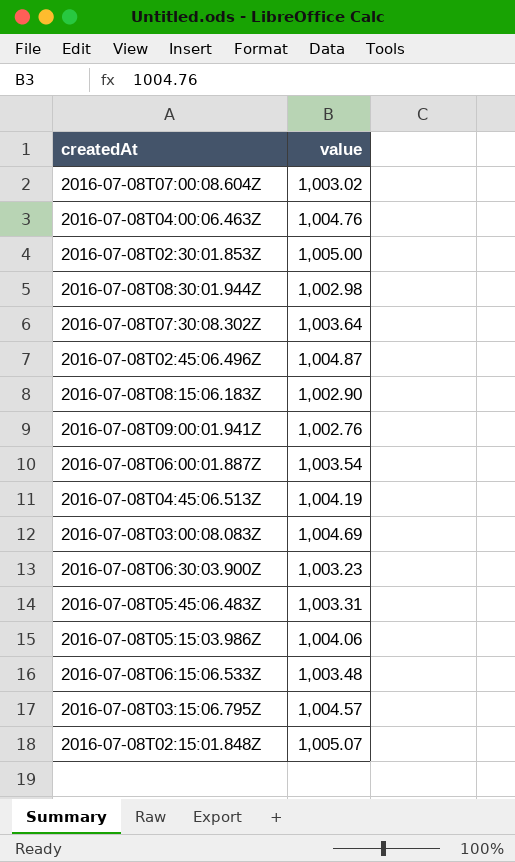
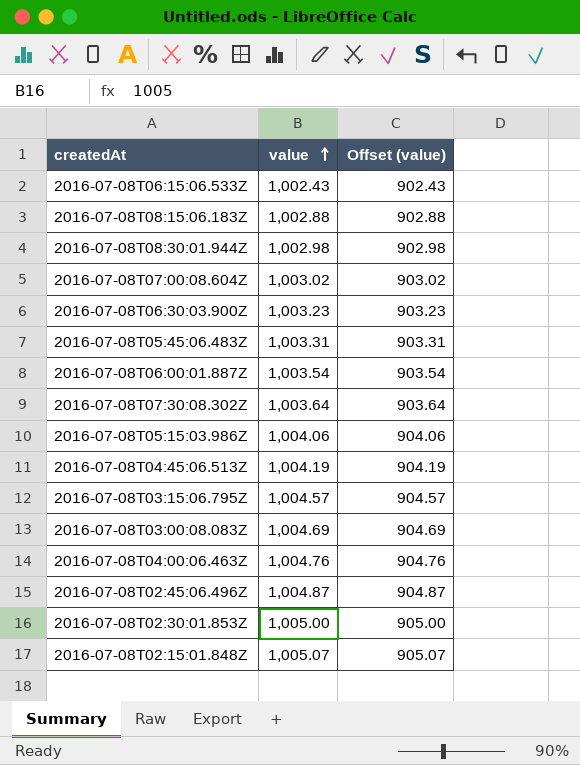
row order: none -> value ascending
column Offset (value) | formula: none -> [value] - 100
row 2016-07-08T09:00:01.941Z: 1,002.76 -> none
2016-07-08T06:15:06.533Z | value: 1,003.48 -> 1,002.43
2016-07-08T08:15:06.183Z | value: 1,002.90 -> 1,002.88

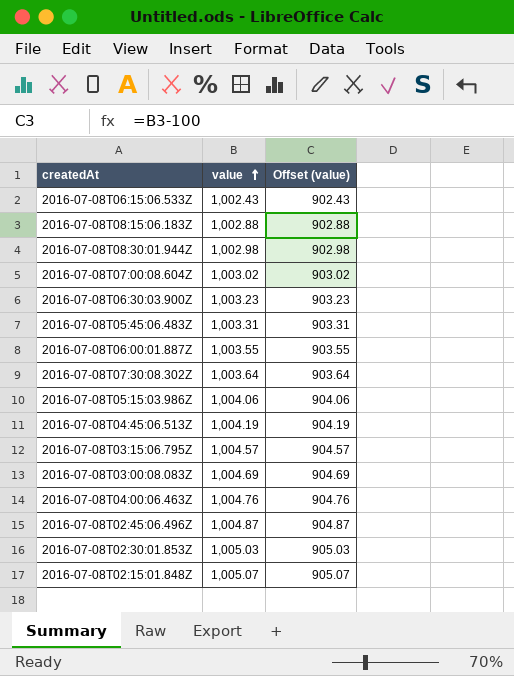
2016-07-08T06:00:01.887Z | value: 1,003.54 -> 1,003.55
2016-07-08T06:00:01.887Z | Offset (value): 903.54 -> 903.55
2016-07-08T02:30:01.853Z | value: 1,005.00 -> 1,005.03
2016-07-08T02:30:01.853Z | Offset (value): 905.00 -> 905.03

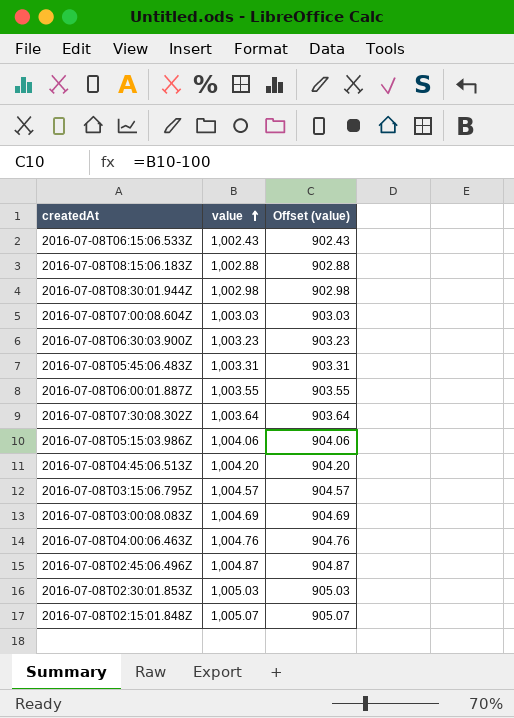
2016-07-08T07:00:08.604Z | value: 1,003.02 -> 1,003.03
2016-07-08T07:00:08.604Z | Offset (value): 903.02 -> 903.03
2016-07-08T04:45:06.513Z | value: 1,004.19 -> 1,004.20
2016-07-08T04:45:06.513Z | Offset (value): 904.19 -> 904.20

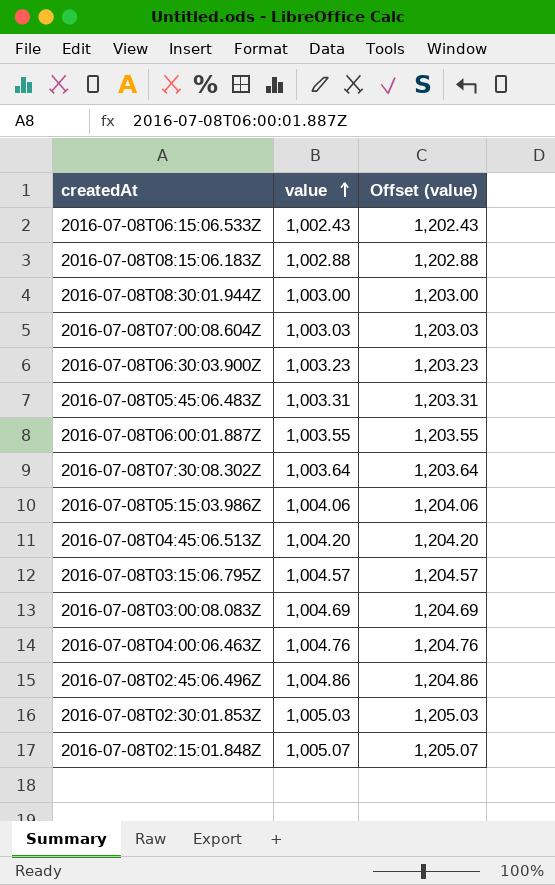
column Offset (value) | formula: [value] - 100 -> [value] + 200
2016-07-08T08:30:01.944Z | value: 1,002.98 -> 1,003.00
2016-07-08T02:45:06.496Z | value: 1,004.87 -> 1,004.86

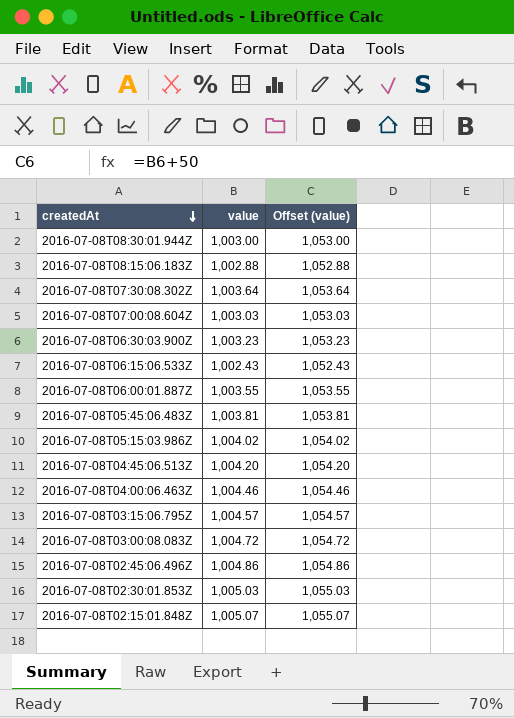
row order: value ascending -> createdAt descending
column Offset (value) | formula: [value] + 200 -> [value] + 50
2016-07-08T05:45:06.483Z | value: 1,003.31 -> 1,003.81
2016-07-08T05:15:03.986Z | value: 1,004.06 -> 1,004.02
2016-07-08T04:00:06.463Z | value: 1,004.76 -> 1,004.46
2016-07-08T03:00:08.083Z | value: 1,004.69 -> 1,004.72

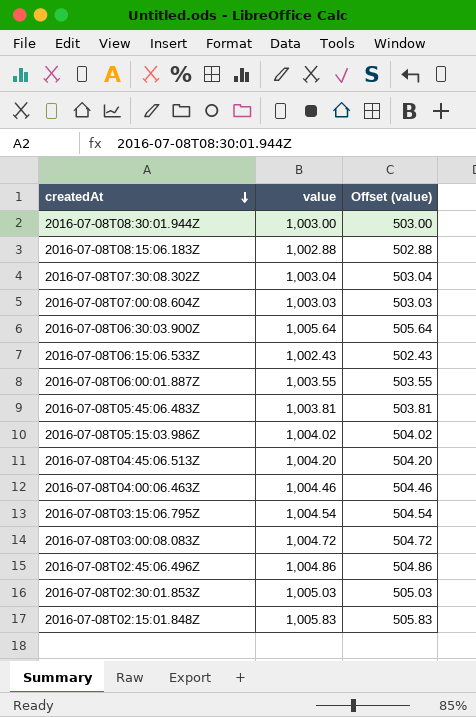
column Offset (value) | formula: [value] + 50 -> [value] - 500
2016-07-08T07:30:08.302Z | value: 1,003.64 -> 1,003.04
2016-07-08T06:30:03.900Z | value: 1,003.23 -> 1,005.64
2016-07-08T03:15:06.795Z | value: 1,004.57 -> 1,004.54
2016-07-08T02:15:01.848Z | value: 1,005.07 -> 1,005.83

